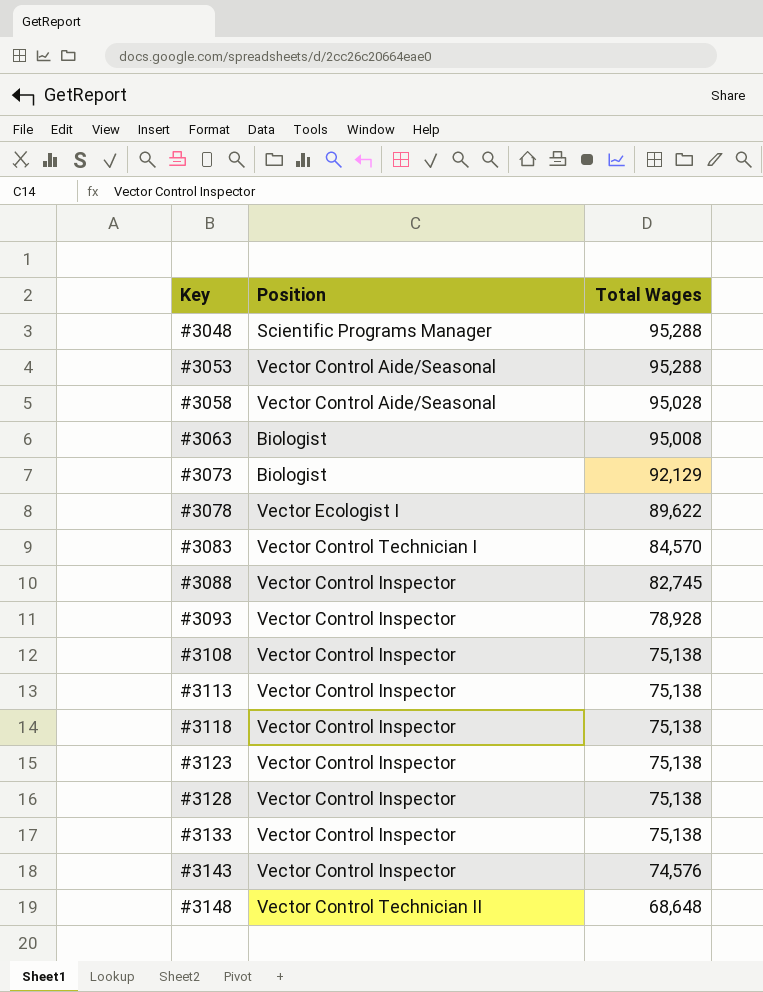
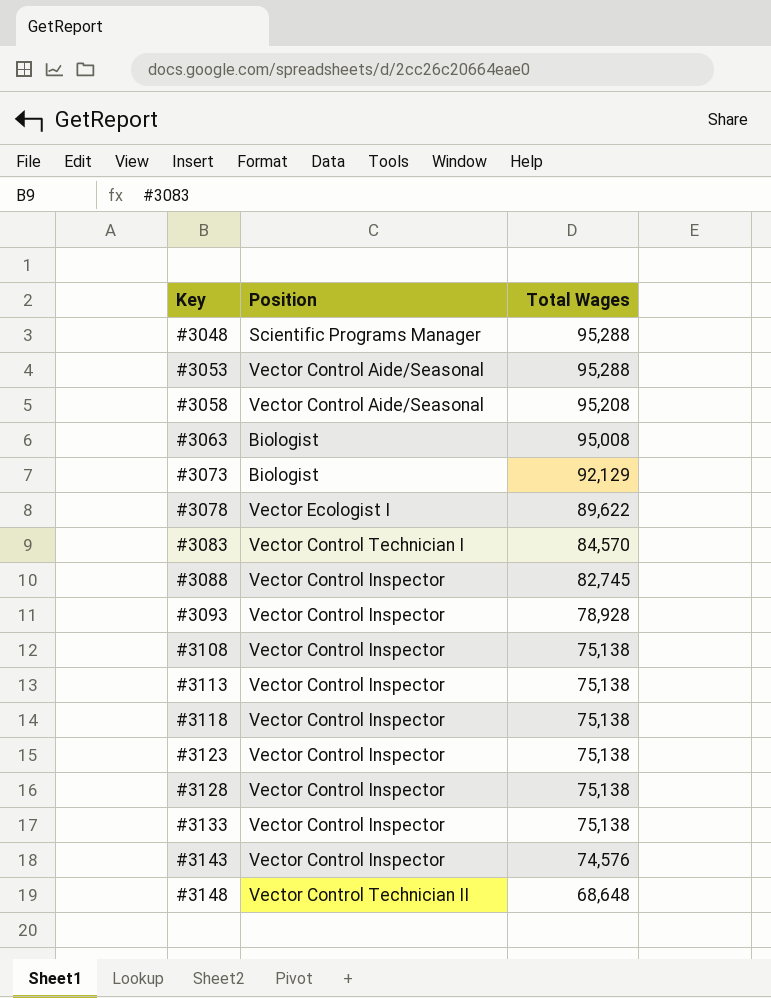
#3058 | Total Wages: 95,028 -> 95,208

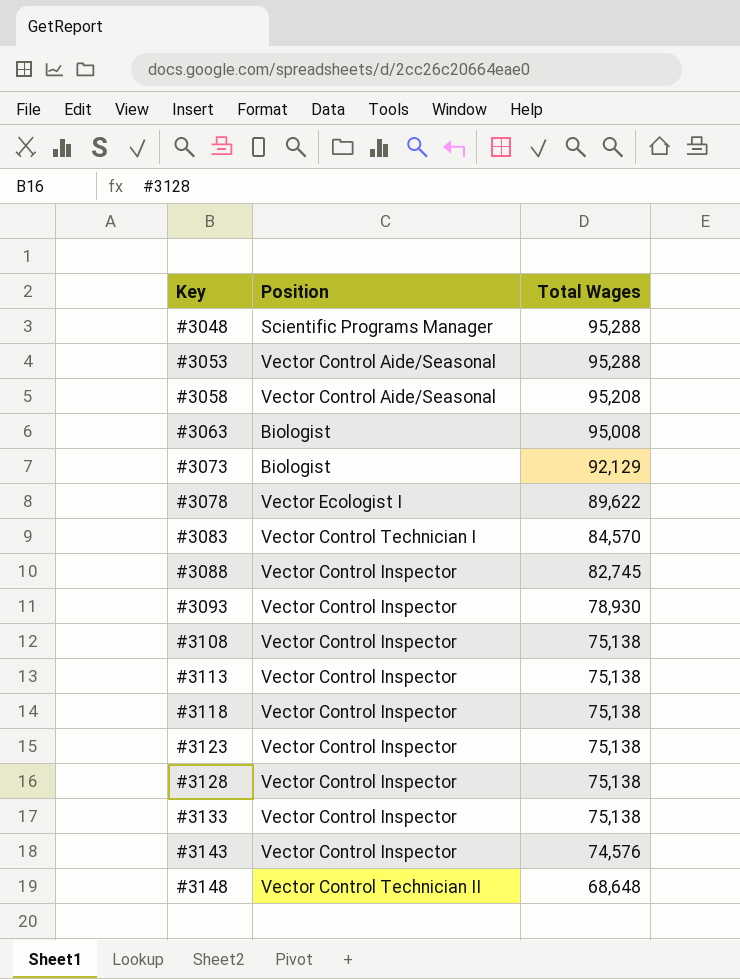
#3093 | Total Wages: 78,928 -> 78,930

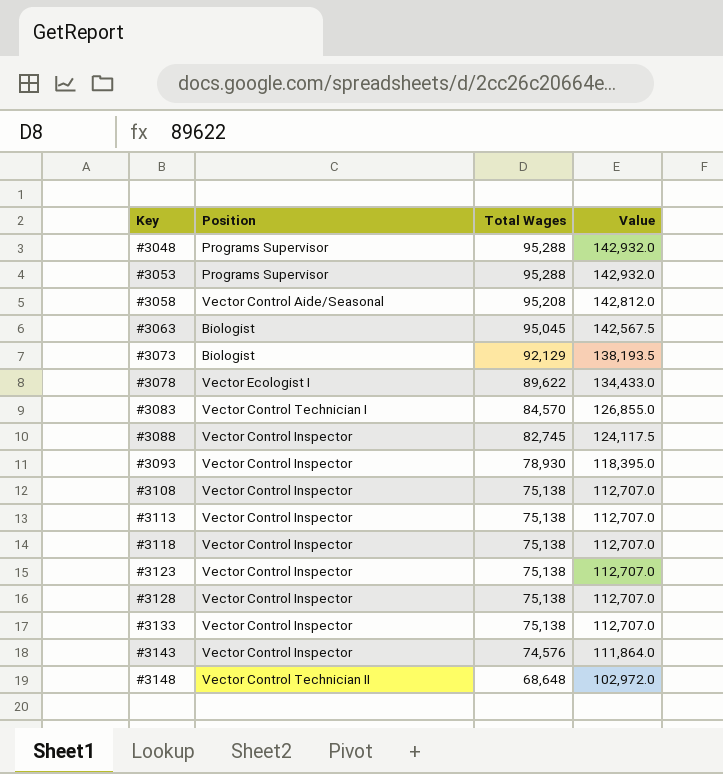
column Value | formula: none -> [Total Wages] * 1.5
#3048 | Position: Scientific Programs Manager -> Programs Supervisor
#3053 | Position: Vector Control Aide/Seasonal -> Programs Supervisor
#3063 | Total Wages: 95,008 -> 95,045

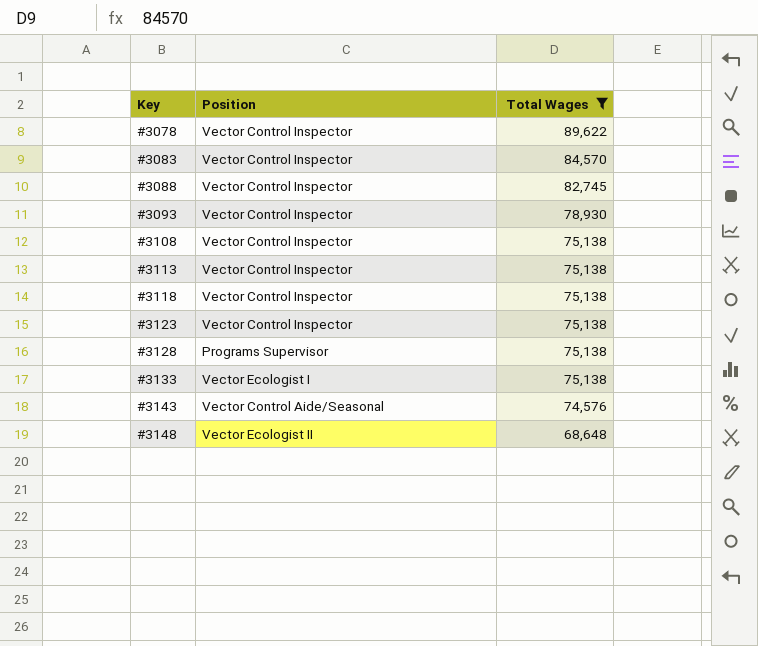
filter: none -> Total Wages <= 89,622
column Value | formula: [Total Wages] * 1.5 -> none
#3078 | Position: Vector Ecologist I -> Vector Control Inspector
#3083 | Position: Vector Control Technician I -> Vector Control Inspector
#3128 | Position: Vector Control Inspector -> Programs Supervisor
#3133 | Position: Vector Control Inspector -> Vector Ecologist I
#3143 | Position: Vector Control Inspector -> Vector Control Aide/Seasonal
#3148 | Position: Vector Control Technician II -> Vector Ecologist II

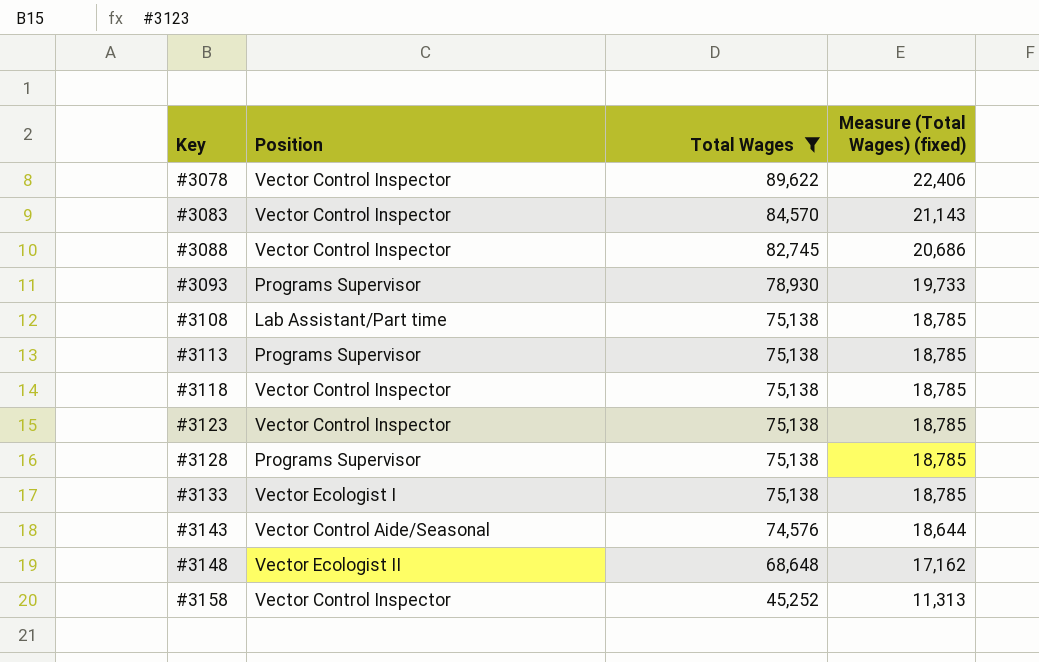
column Measure (Total Wages) (fixed) | formula: none -> [Total Wages] * 0.25
#3093 | Position: Vector Control Inspector -> Programs Supervisor
#3108 | Position: Vector Control Inspector -> Lab Assistant/Part time
#3113 | Position: Vector Control Inspector -> Programs Supervisor
row #3158: none -> Vector Control Inspector | 45,252 | 11,313

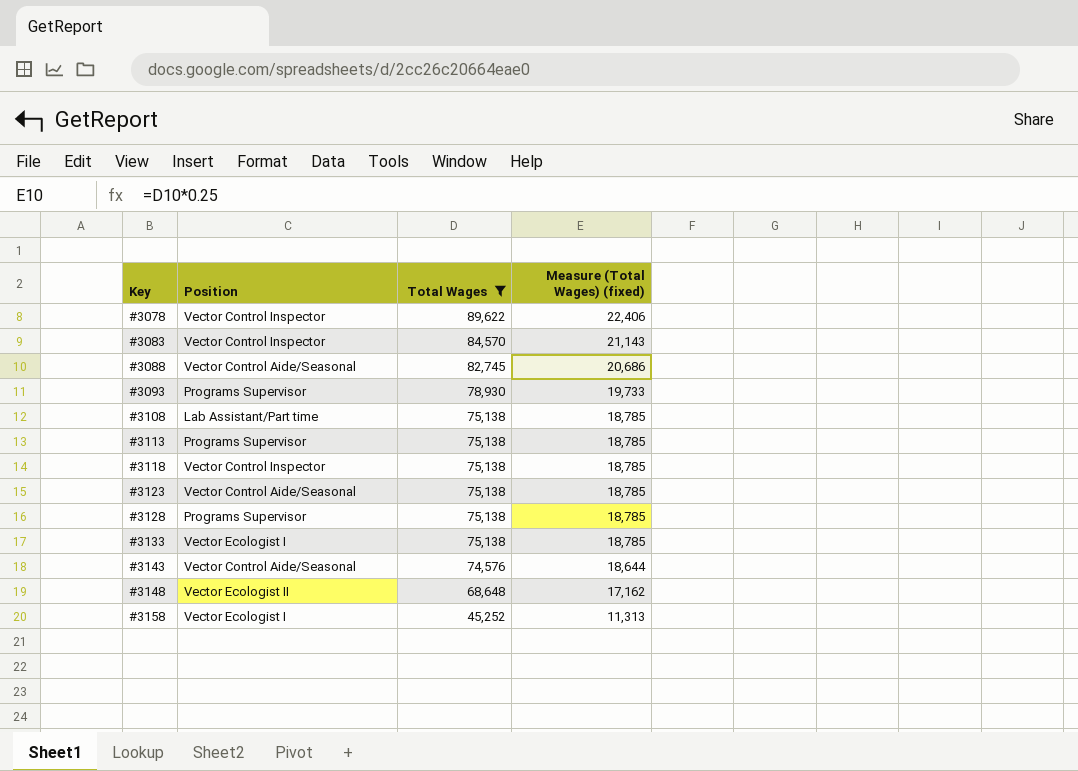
#3088 | Position: Vector Control Inspector -> Vector Control Aide/Seasonal
#3123 | Position: Vector Control Inspector -> Vector Control Aide/Seasonal
#3158 | Position: Vector Control Inspector -> Vector Ecologist I

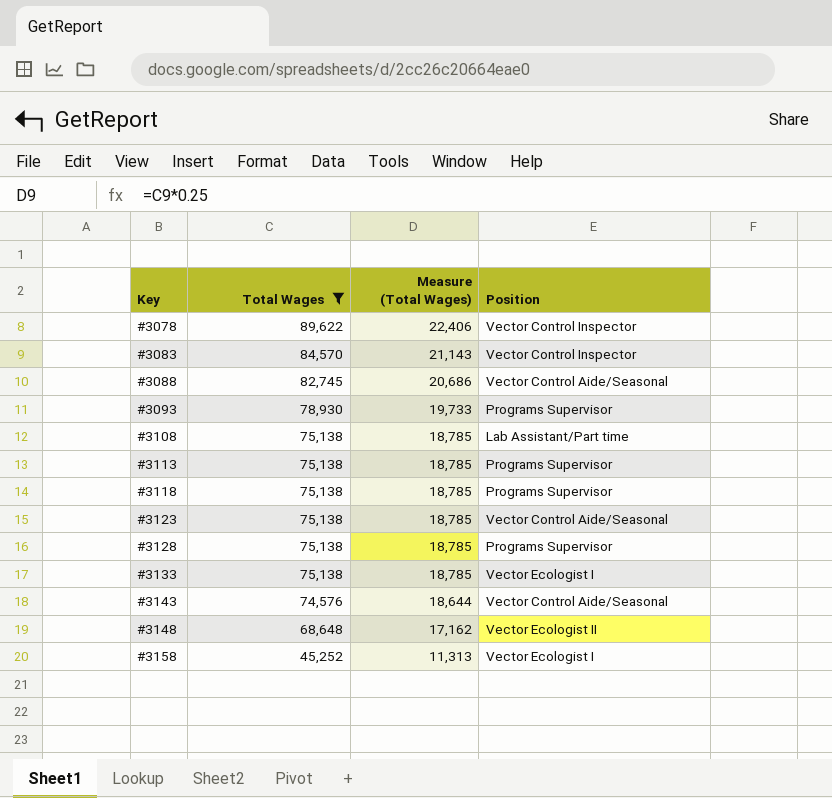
column name: Measure (Total Wages) (fixed) -> Measure (Total Wages)
column Position | position: 2 -> 4
#3118 | Position: Vector Control Inspector -> Programs Supervisor

